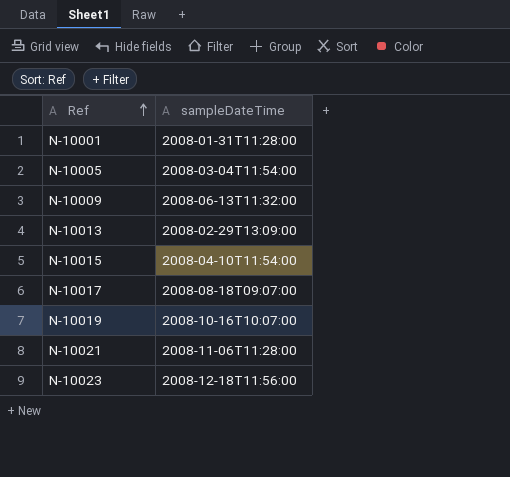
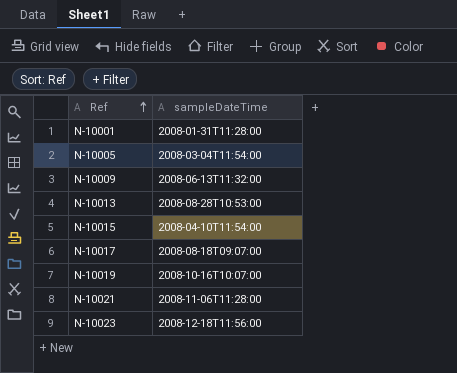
N-10013 | sampleDateTime: 2008-02-29T13:09:00 -> 2008-08-28T10:53:00

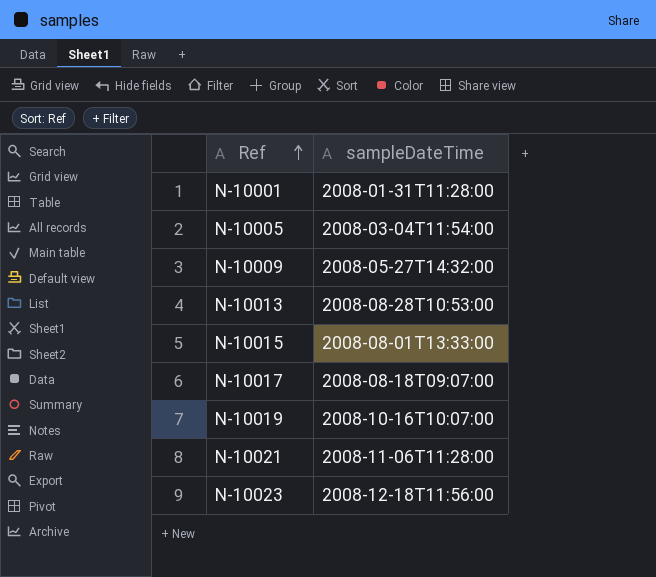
N-10009 | sampleDateTime: 2008-06-13T11:32:00 -> 2008-05-27T14:32:00
N-10015 | sampleDateTime: 2008-04-10T11:54:00 -> 2008-08-01T13:33:00

